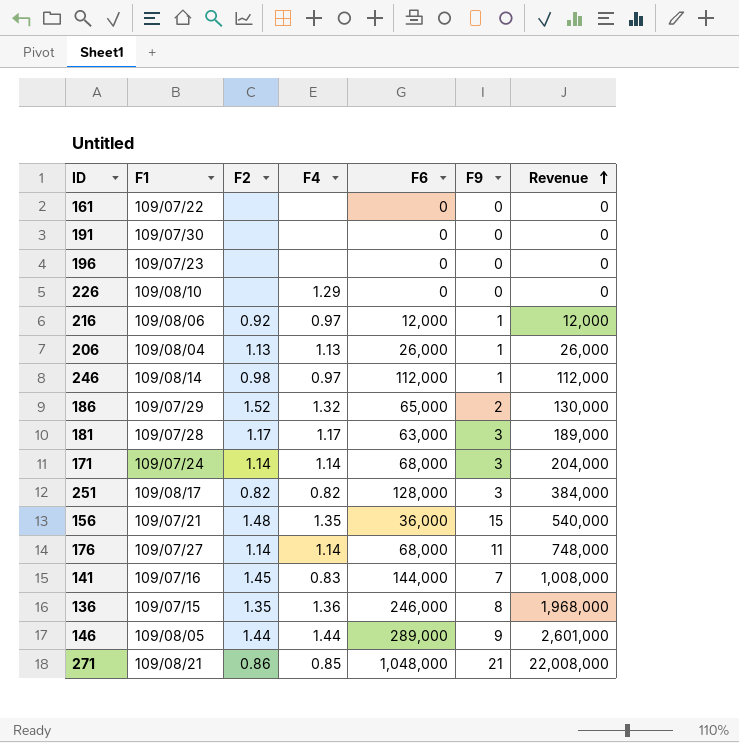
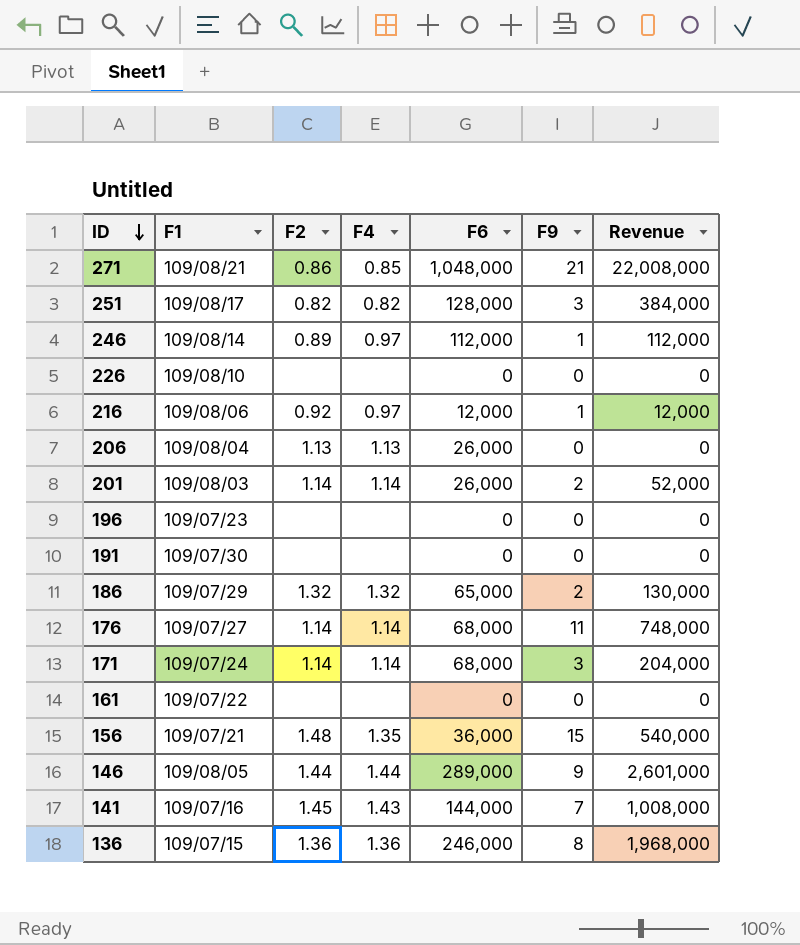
row order: Revenue ascending -> ID descending
row 181: 109/07/28 | 1.17 | 1.17 | 63,000 | 3 | 189,000 -> none
246 | F2: 0.98 -> 0.89
226 | F4: 1.29 -> none
206 | F9: 1 -> 0
206 | Revenue: 26,000 -> 0
row 201: none -> 109/08/03 | 1.14 | 1.14 | 26,000 | 2 | 52,000
186 | F2: 1.52 -> 1.32
141 | F4: 0.83 -> 1.43
136 | F2: 1.35 -> 1.36

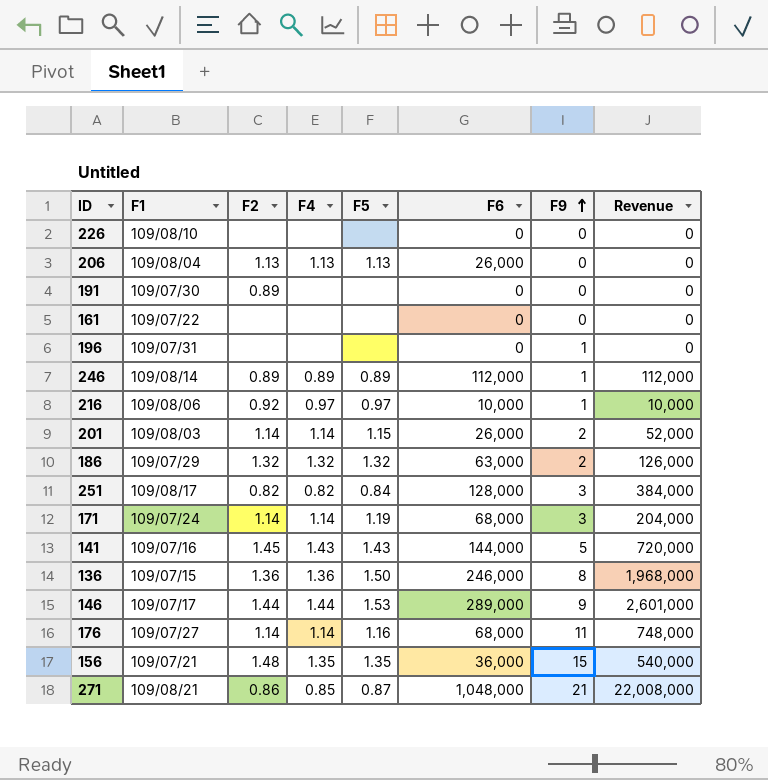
row order: ID descending -> F9 ascending
column F5 | position: none -> 5
191 | F2: none -> 0.89
196 | F1: 109/07/23 -> 109/07/31
196 | F9: 0 -> 1
246 | F4: 0.97 -> 0.89
216 | F6: 12,000 -> 10,000
216 | Revenue: 12,000 -> 10,000
186 | F6: 65,000 -> 63,000
186 | Revenue: 130,000 -> 126,000
141 | F9: 7 -> 5
141 | Revenue: 1,008,000 -> 720,000
146 | F1: 109/08/05 -> 109/07/17

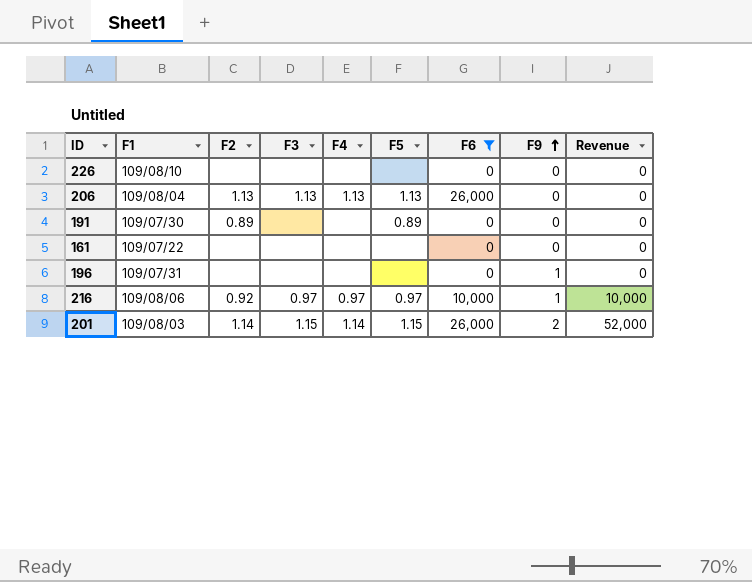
filter: none -> F6 <= 26,000
column F3 | position: none -> 4
191 | F5: none -> 0.89

